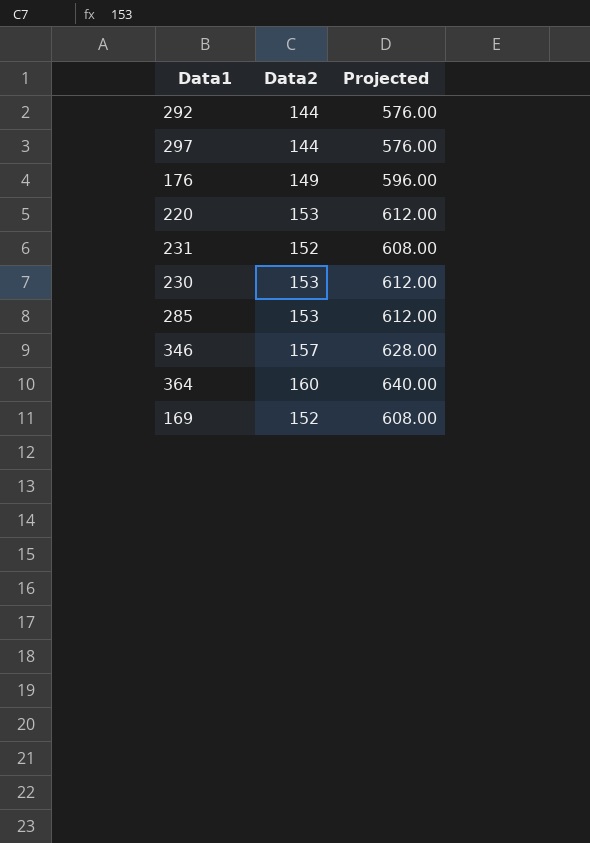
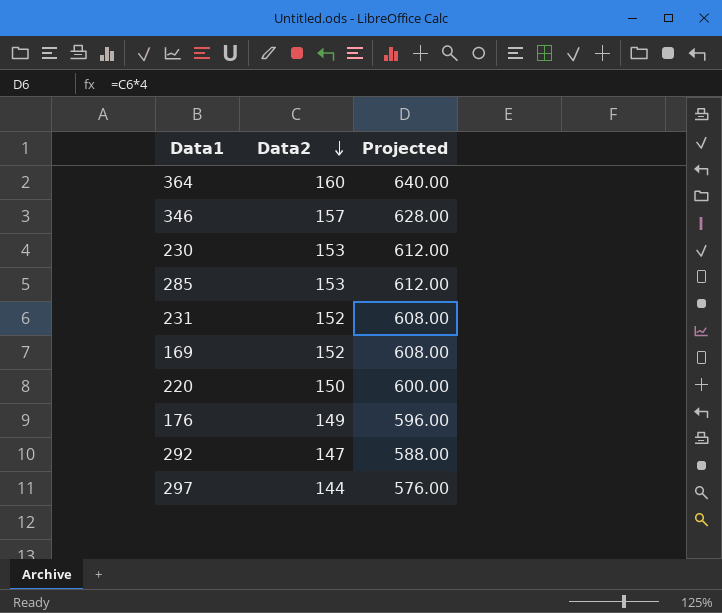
row order: none -> Data2 descending
220 | Data2: 153 -> 150
220 | Projected: 612.00 -> 600.00
292 | Data2: 144 -> 147
292 | Projected: 576.00 -> 588.00

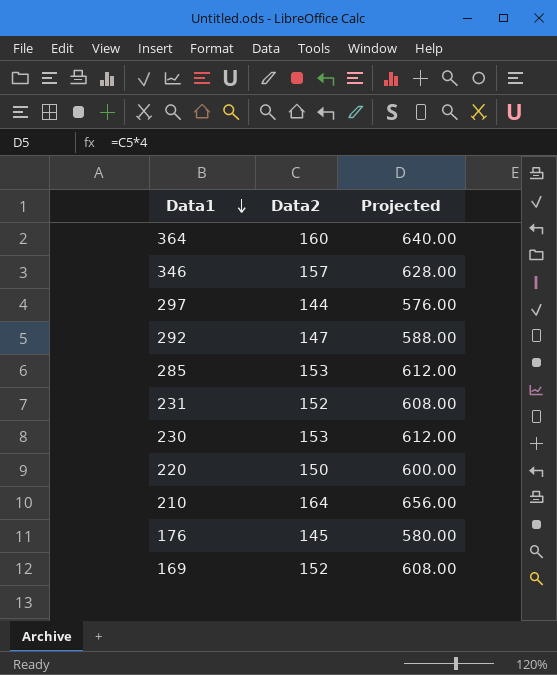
row order: Data2 descending -> Data1 descending
row 210: none -> 164 | 656.00
176 | Data2: 149 -> 145
176 | Projected: 596.00 -> 580.00

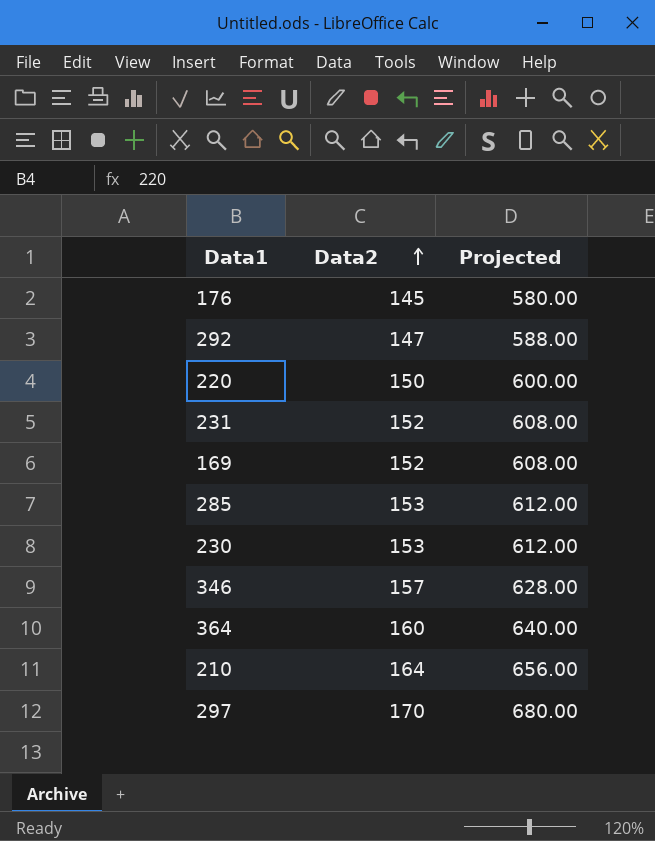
row order: Data1 descending -> Data2 ascending
297 | Data2: 144 -> 170
297 | Projected: 576.00 -> 680.00

